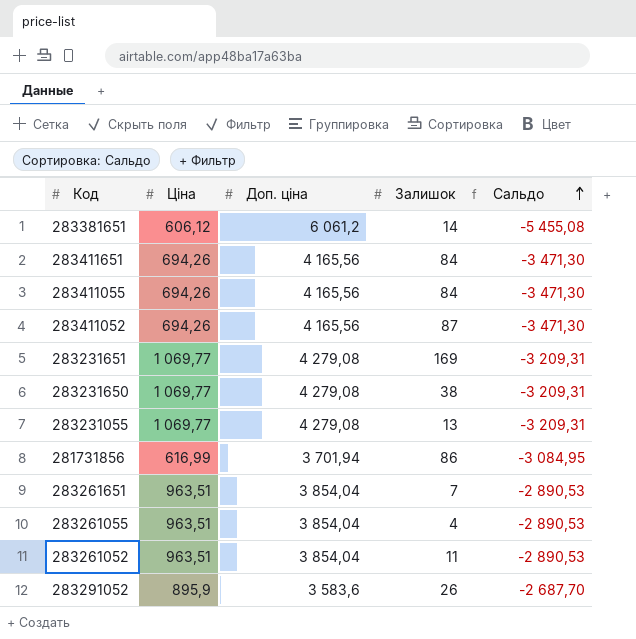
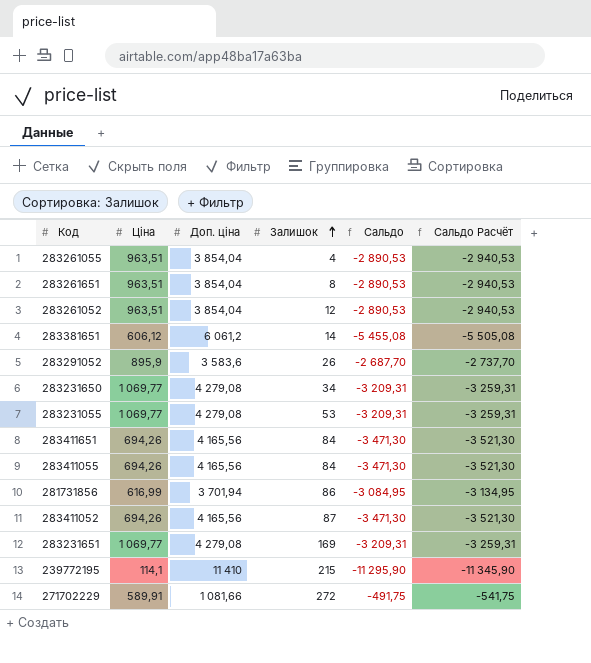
row order: Сальдо ascending -> Залишок ascending
column Сальдо Расчёт | formula: none -> [Сальдо] - 50
283261651 | Залишок: 7 -> 8
283261052 | Залишок: 11 -> 12
283231650 | Залишок: 38 -> 34
283231055 | Залишок: 13 -> 53
row 239772195: none -> 114,1 | 11 410 | 215 | -11 295,90 | -11 345,90
row 271702229: none -> 589,91 | 1 081,66 | 272 | -491,75 | -541,75

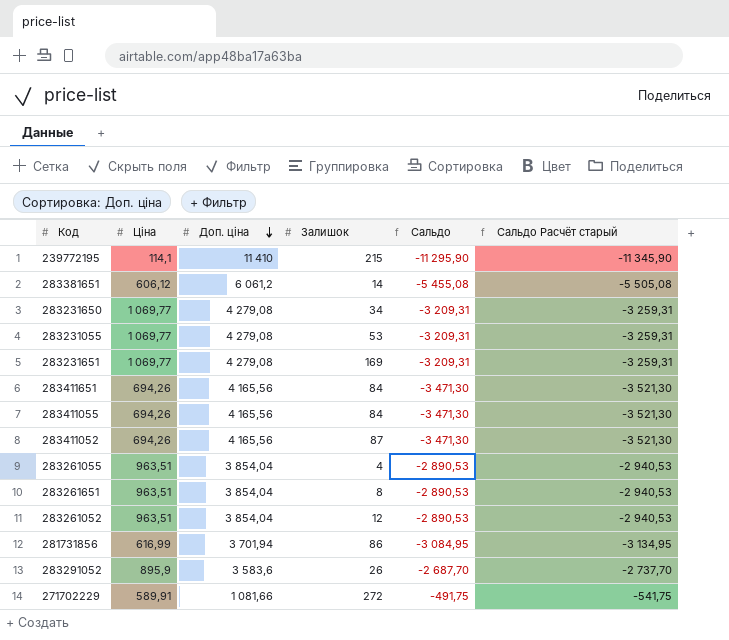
row order: Залишок ascending -> Доп. ціна descending
column name: Сальдо Расчёт -> Сальдо Расчёт старый

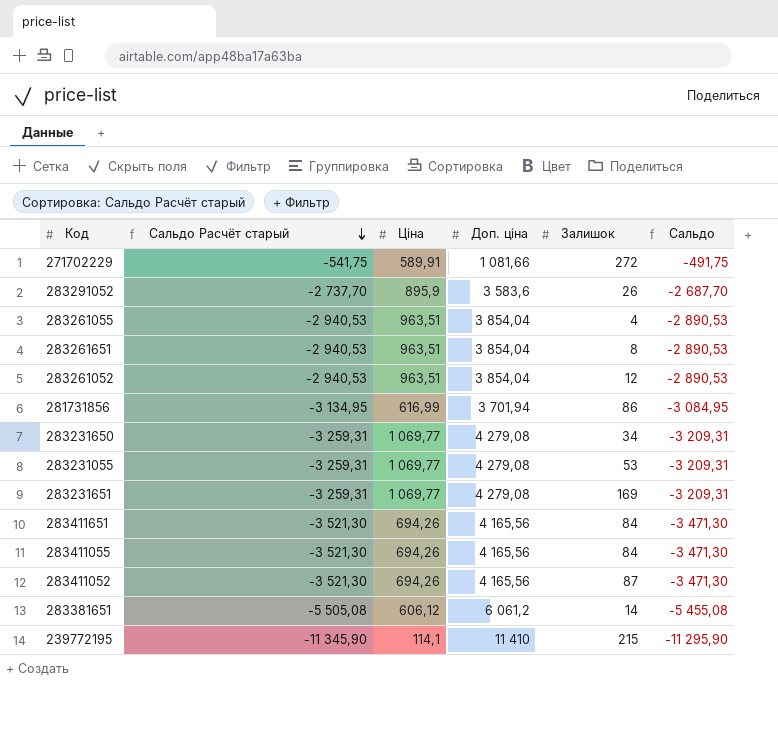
row order: Доп. ціна descending -> Сальдо Расчёт старый descending
column Сальдо Расчёт старый | position: 6 -> 2

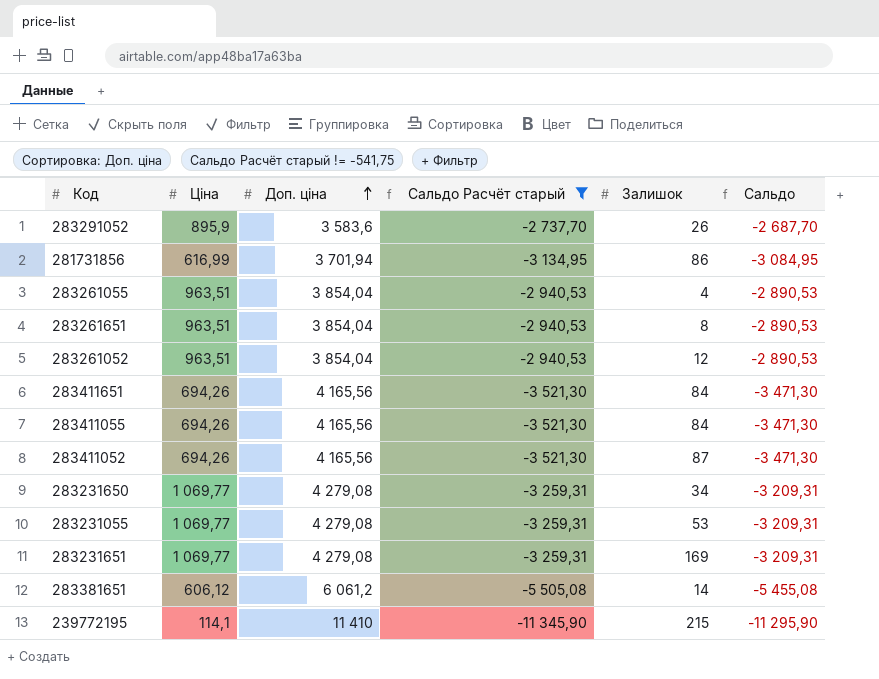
filter: none -> Сальдо Расчёт старый != -541,75
row order: Сальдо Расчёт старый descending -> Доп. ціна ascending
column Сальдо Расчёт старый | position: 2 -> 4

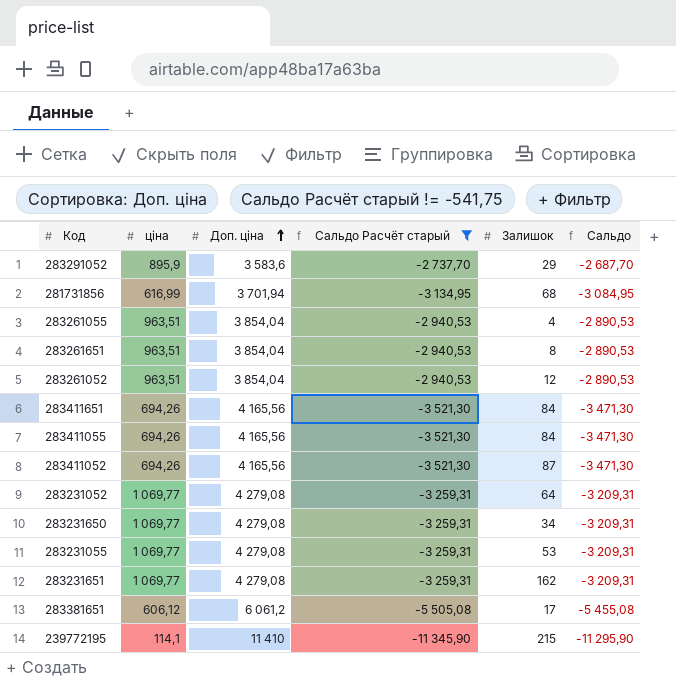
column name: Ціна -> ціна
283291052 | Залишок: 26 -> 29
281731856 | Залишок: 86 -> 68
row 283231052: none -> 1 069,77 | 4 279,08 | -3 259,31 | 64 | -3 209,31
283231651 | Залишок: 169 -> 162
283381651 | Залишок: 14 -> 17

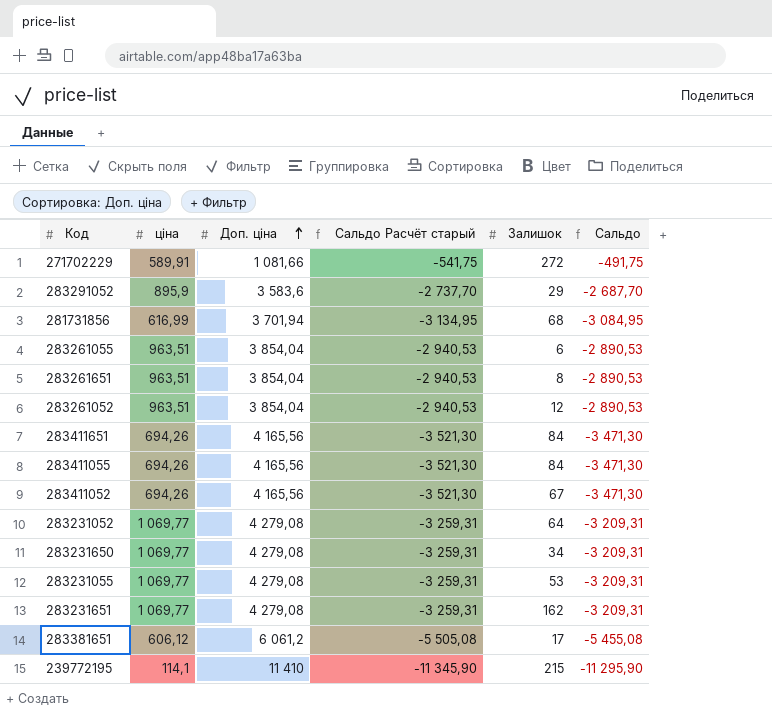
filter: Сальдо Расчёт старый != -541,75 -> none
283261055 | Залишок: 4 -> 6
283411052 | Залишок: 87 -> 67

